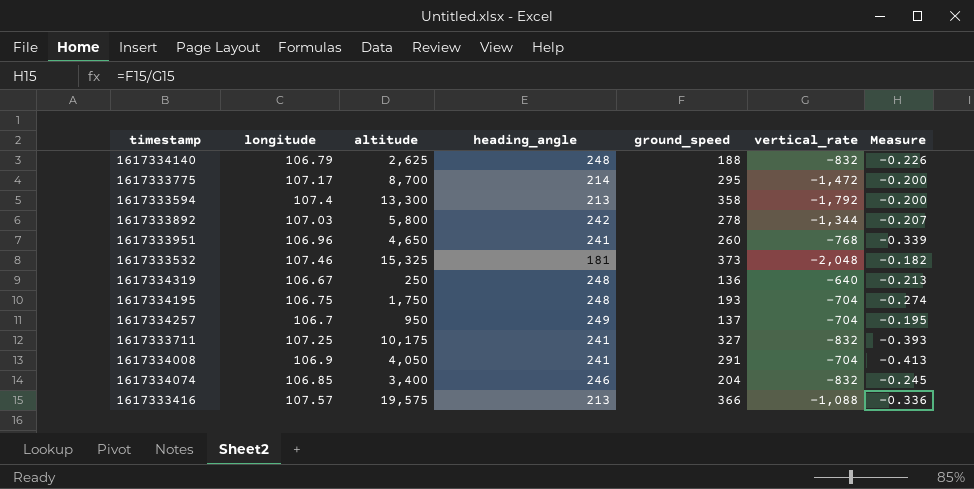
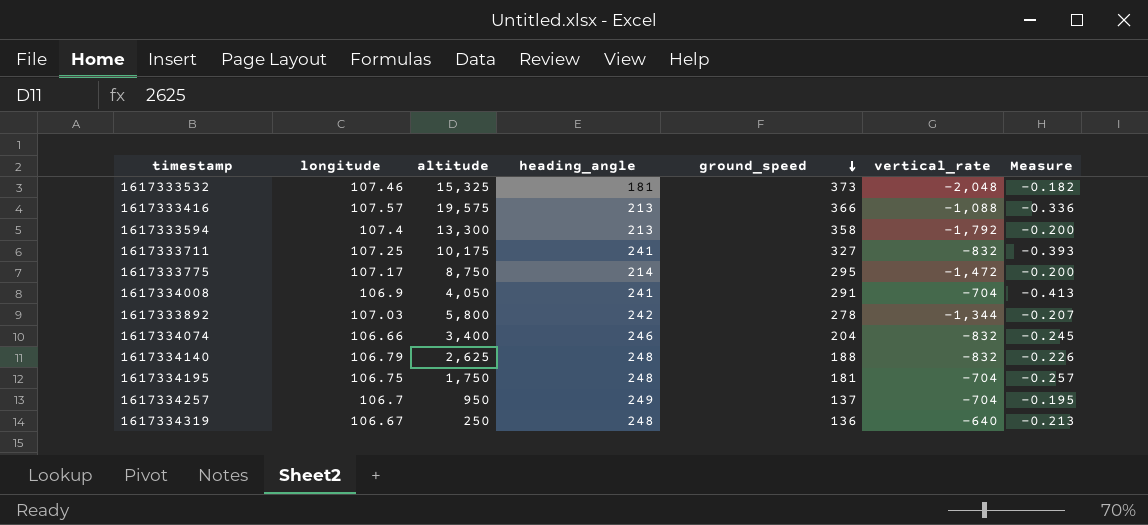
row order: none -> ground_speed descending
row 1617333951: 106.96 | 4,650 | 241 | 260 | -768 | -0.339 -> none
1617333775 | altitude: 8,700 -> 8,750
1617334074 | longitude: 106.85 -> 106.66
1617334195 | ground_speed: 193 -> 181
1617334195 | Measure: -0.274 -> -0.257

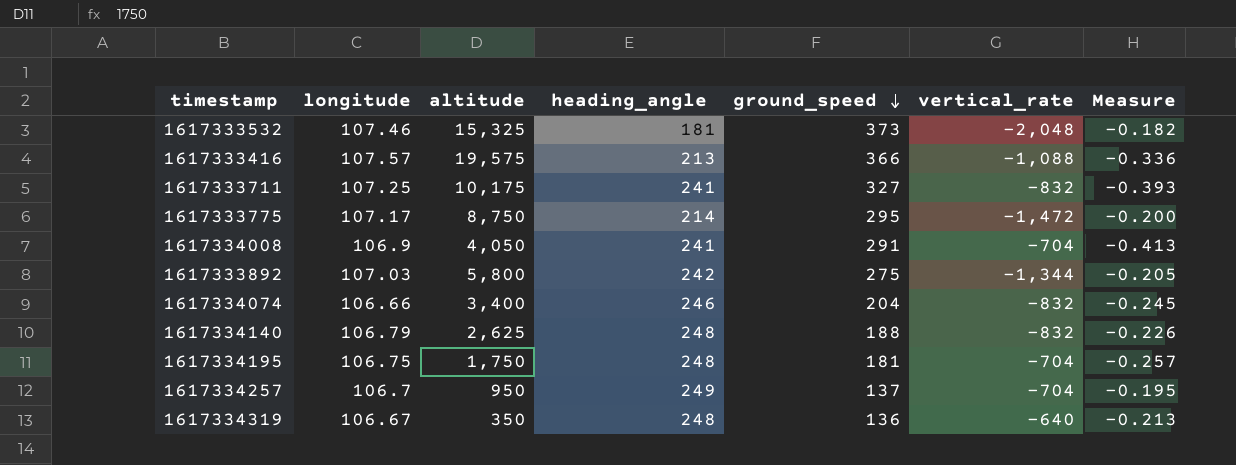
row 1617333594: 107.4 | 13,300 | 213 | 358 | -1,792 | -0.200 -> none
1617333892 | ground_speed: 278 -> 275
1617333892 | Measure: -0.207 -> -0.205
1617334319 | altitude: 250 -> 350

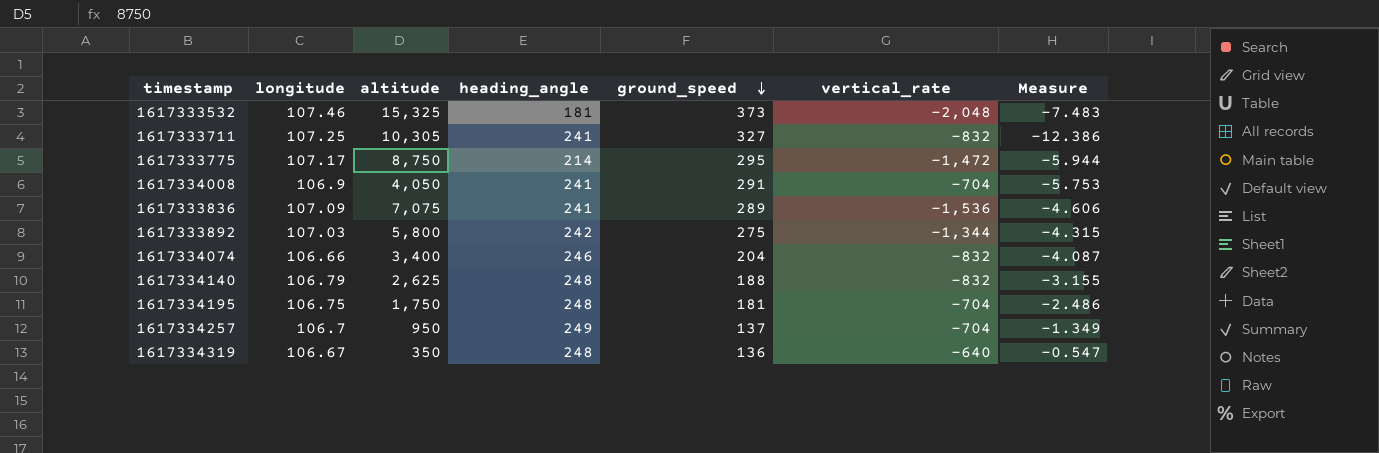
column Measure | formula: [ground_speed] / [vertical_rate] -> [altitude] / [vertical_rate]
row 1617333416: 107.57 | 19,575 | 213 | 366 | -1,088 | -0.336 -> none
1617333711 | altitude: 10,175 -> 10,305
row 1617333836: none -> 107.09 | 7,075 | 241 | 289 | -1,536 | -4.606

